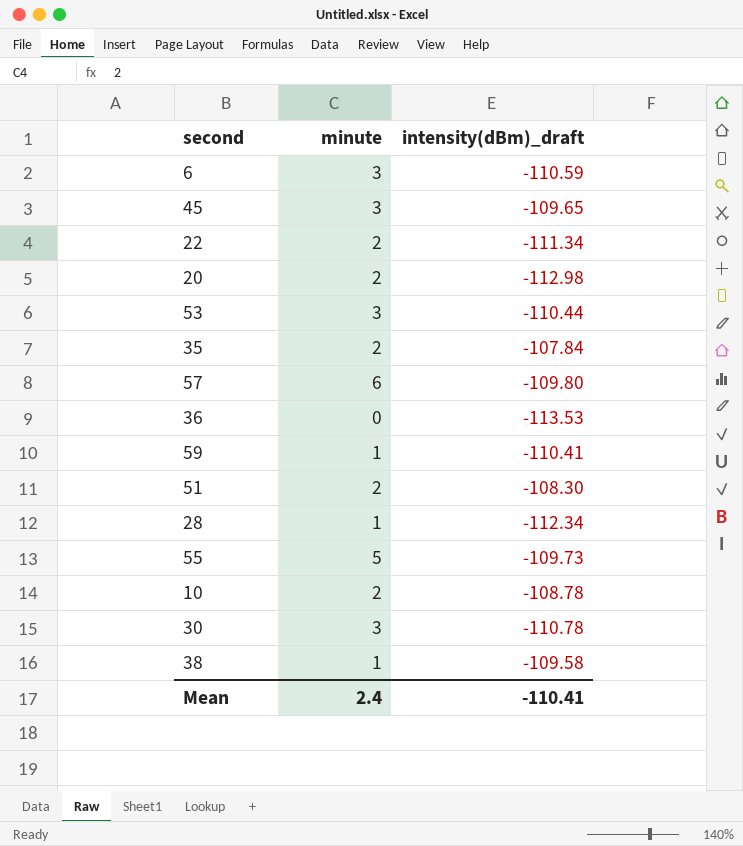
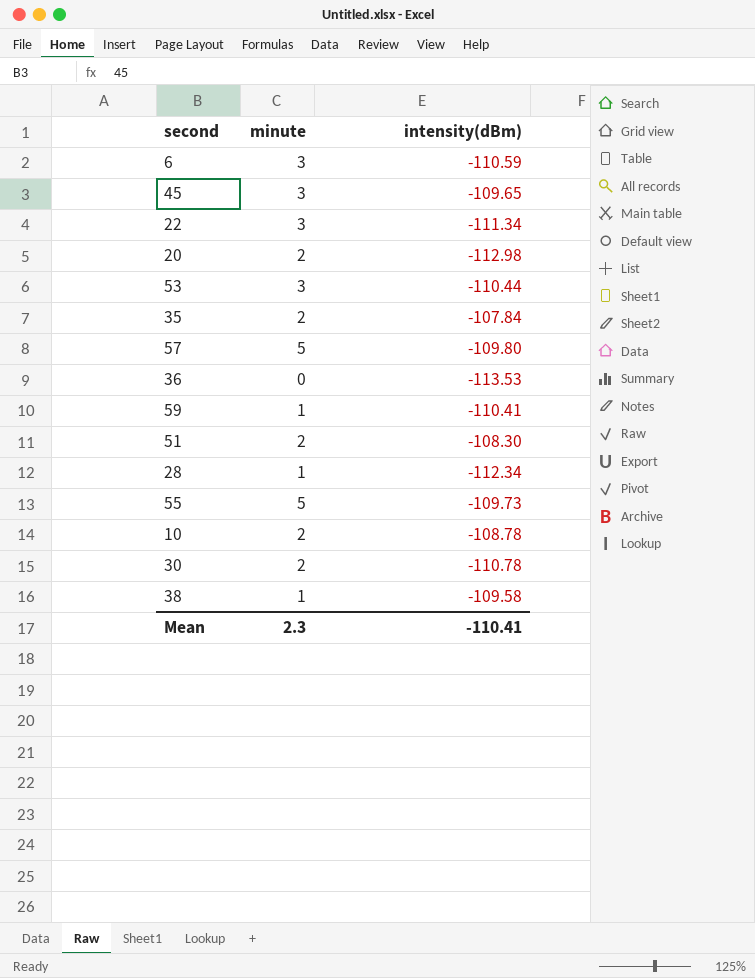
column name: intensity(dBm)_draft -> intensity(dBm)
22 | minute: 2 -> 3
57 | minute: 6 -> 5
30 | minute: 3 -> 2
Mean | minute: 2.4 -> 2.3

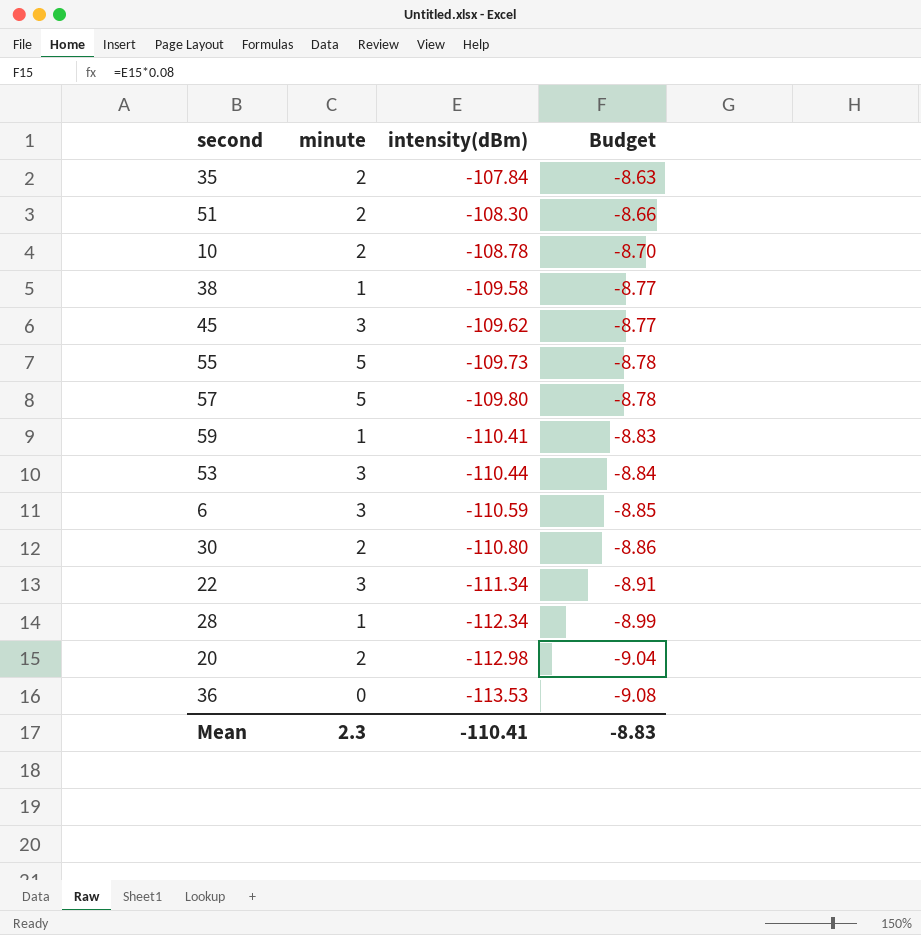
row order: none -> intensity(dBm) descending
column Budget | formula: none -> [intensity(dBm)] * 0.08
45 | intensity(dBm): -109.65 -> -109.62
30 | intensity(dBm): -110.78 -> -110.80

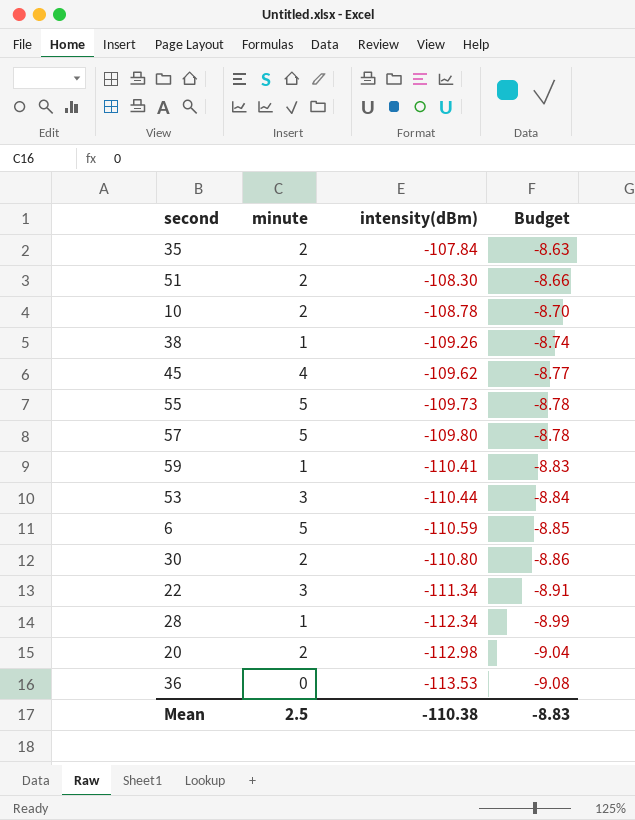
38 | intensity(dBm): -109.58 -> -109.26
38 | Budget: -8.77 -> -8.74
45 | minute: 3 -> 4
6 | minute: 3 -> 5
Mean | minute: 2.3 -> 2.5
Mean | intensity(dBm): -110.41 -> -110.38

